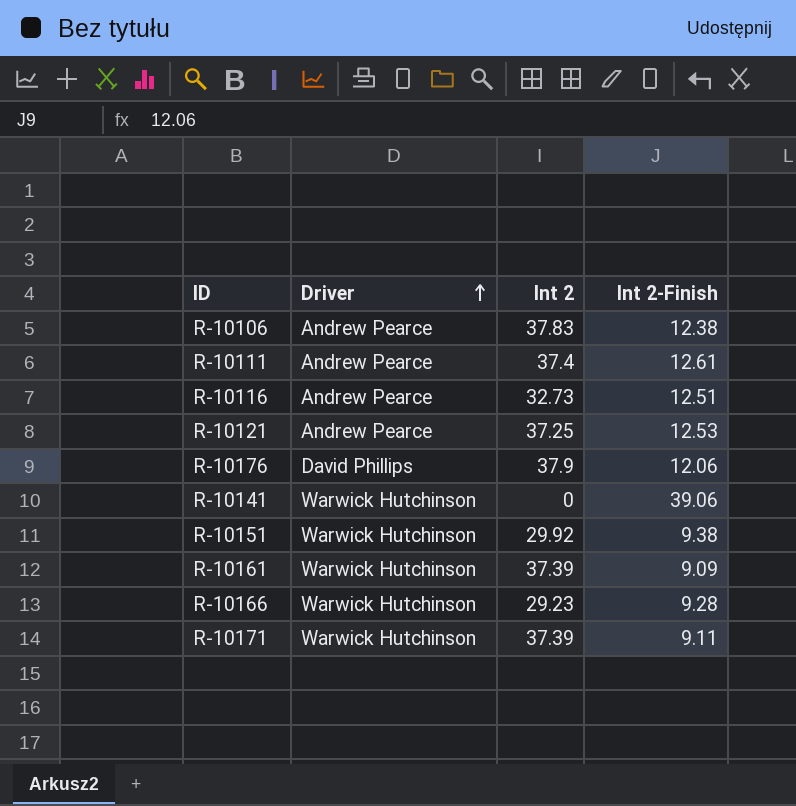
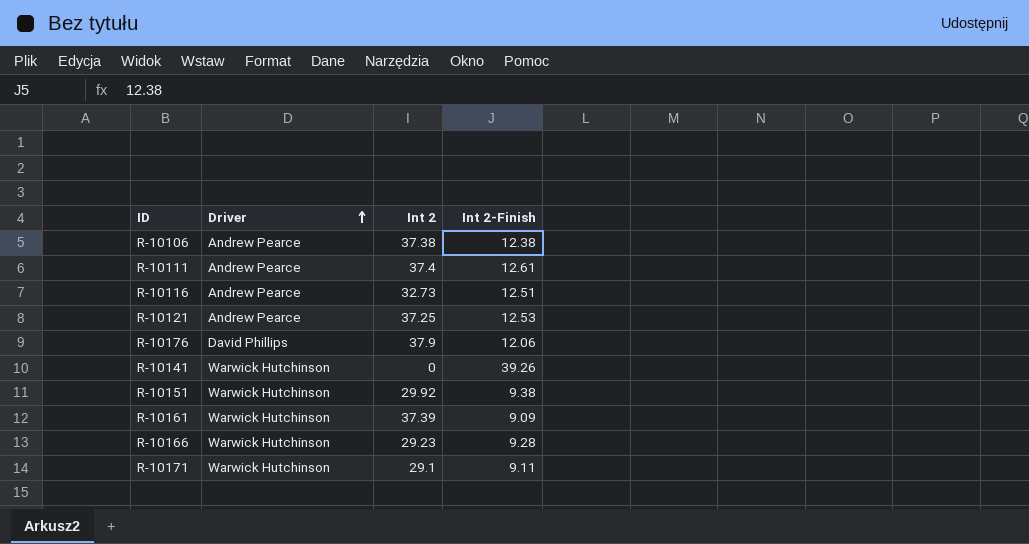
R-10106 | Int 2: 37.83 -> 37.38
R-10141 | Int 2-Finish: 39.06 -> 39.26
R-10171 | Int 2: 37.39 -> 29.1

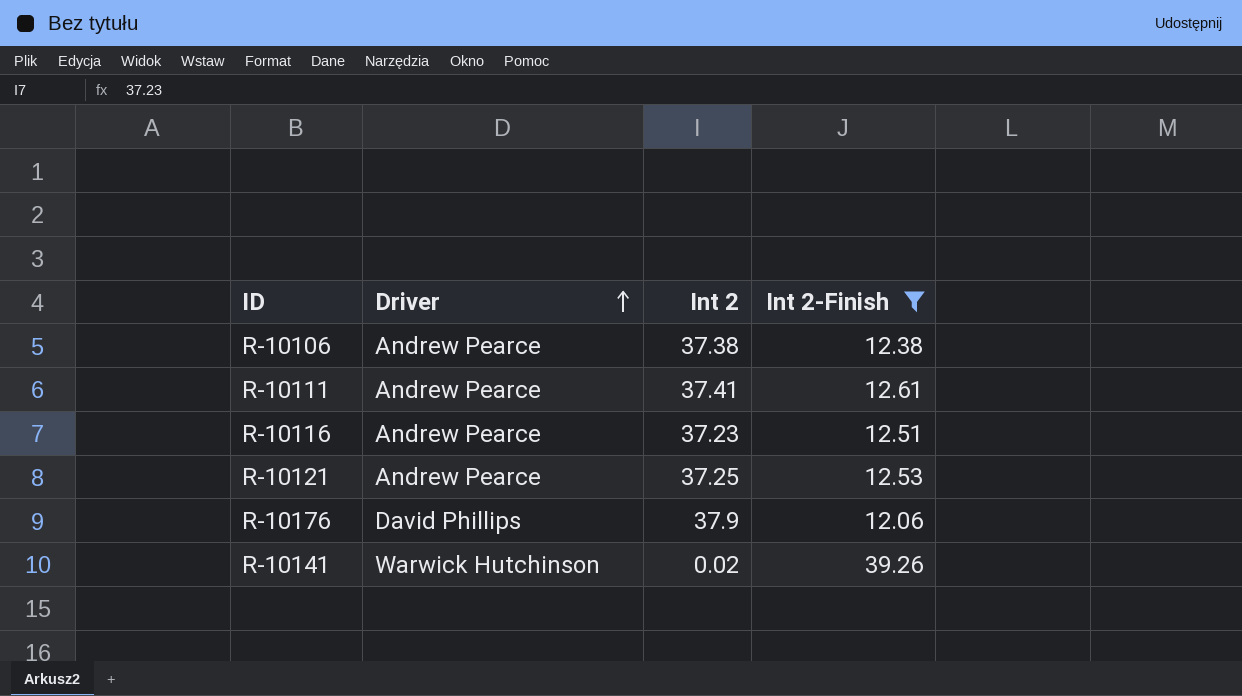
filter: none -> Int 2-Finish >= 12.06
R-10111 | Int 2: 37.4 -> 37.41
R-10116 | Int 2: 32.73 -> 37.23
R-10141 | Int 2: 0 -> 0.02

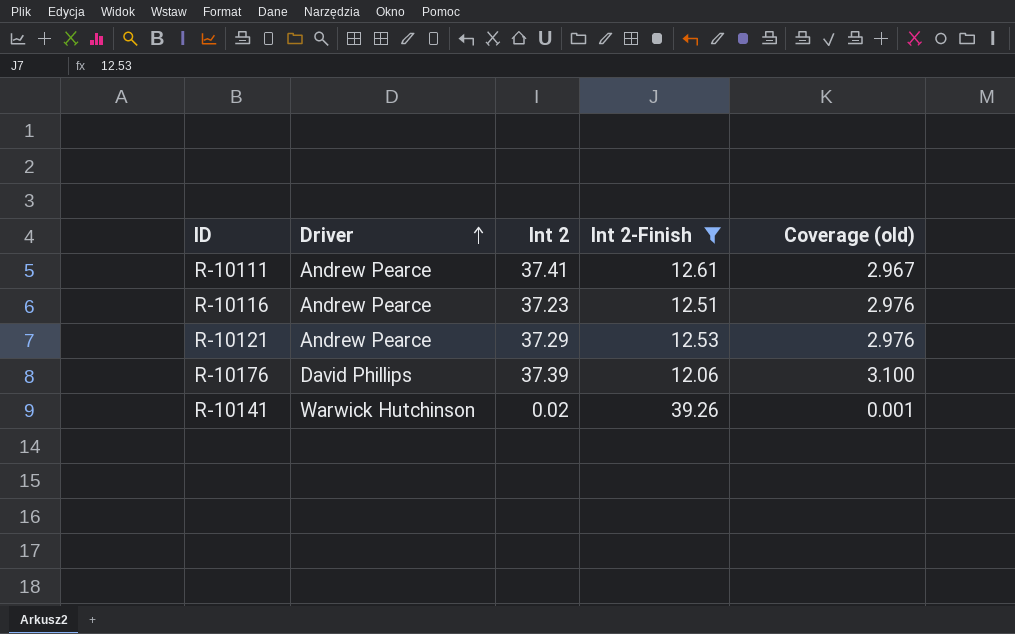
column Coverage (old) | formula: none -> [Int 2] / [Int 2-Finish]
row R-10106: Andrew Pearce | 37.38 | 12.38 -> none
R-10121 | Int 2: 37.25 -> 37.29
R-10176 | Int 2: 37.9 -> 37.39

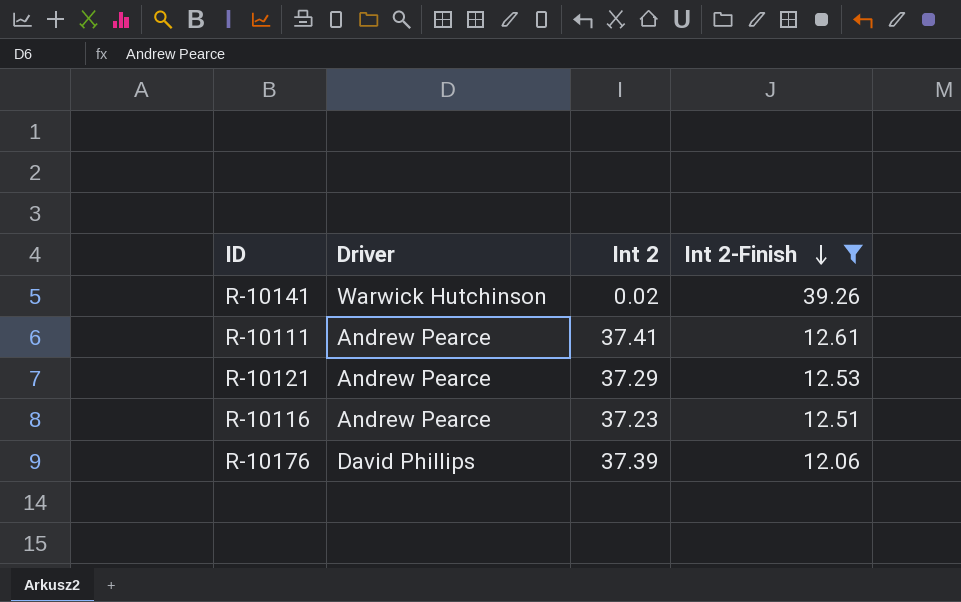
row order: Driver ascending -> Int 2-Finish descending
column Coverage (old) | formula: [Int 2] / [Int 2-Finish] -> none

